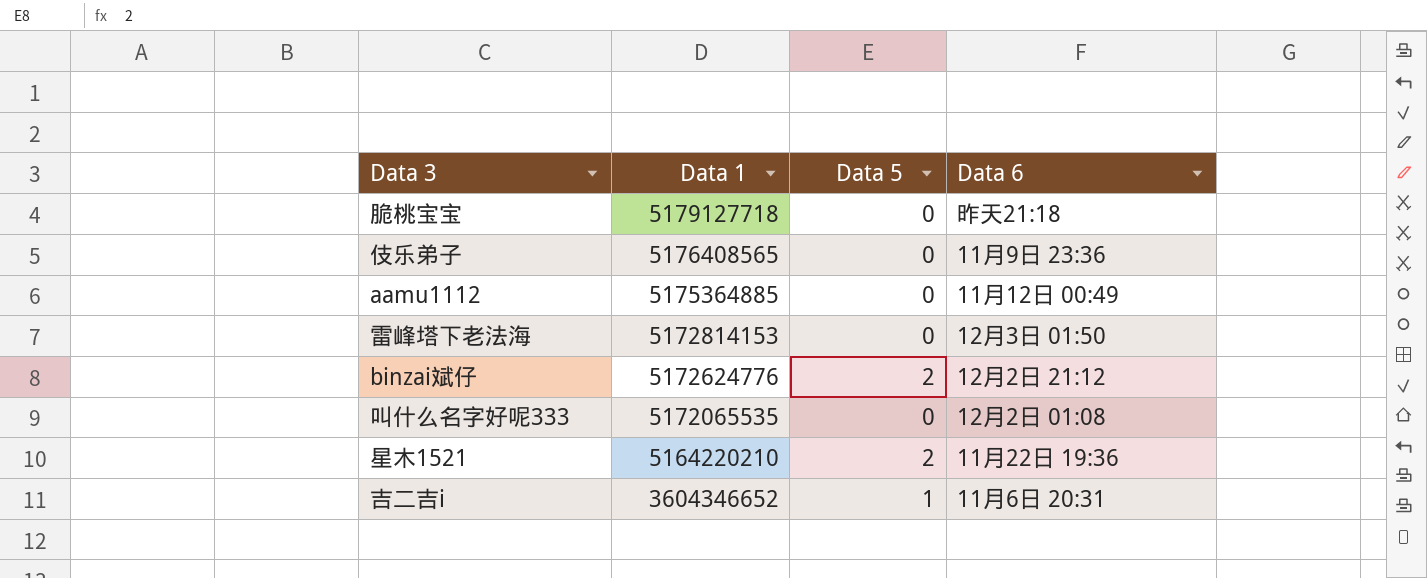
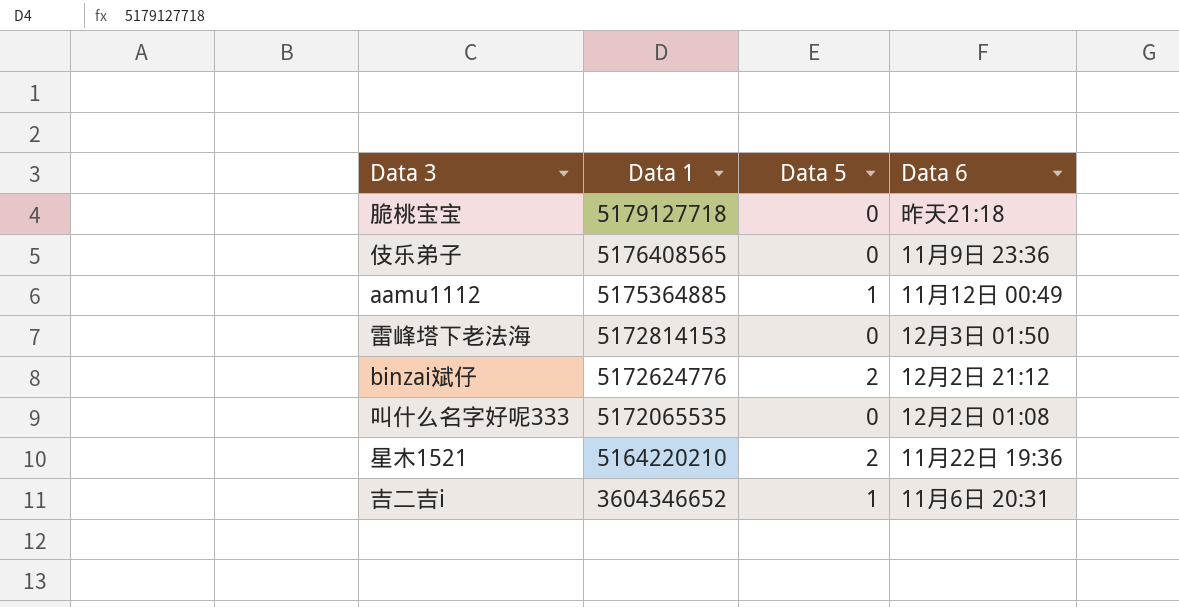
aamu1112 | Data 5: 0 -> 1

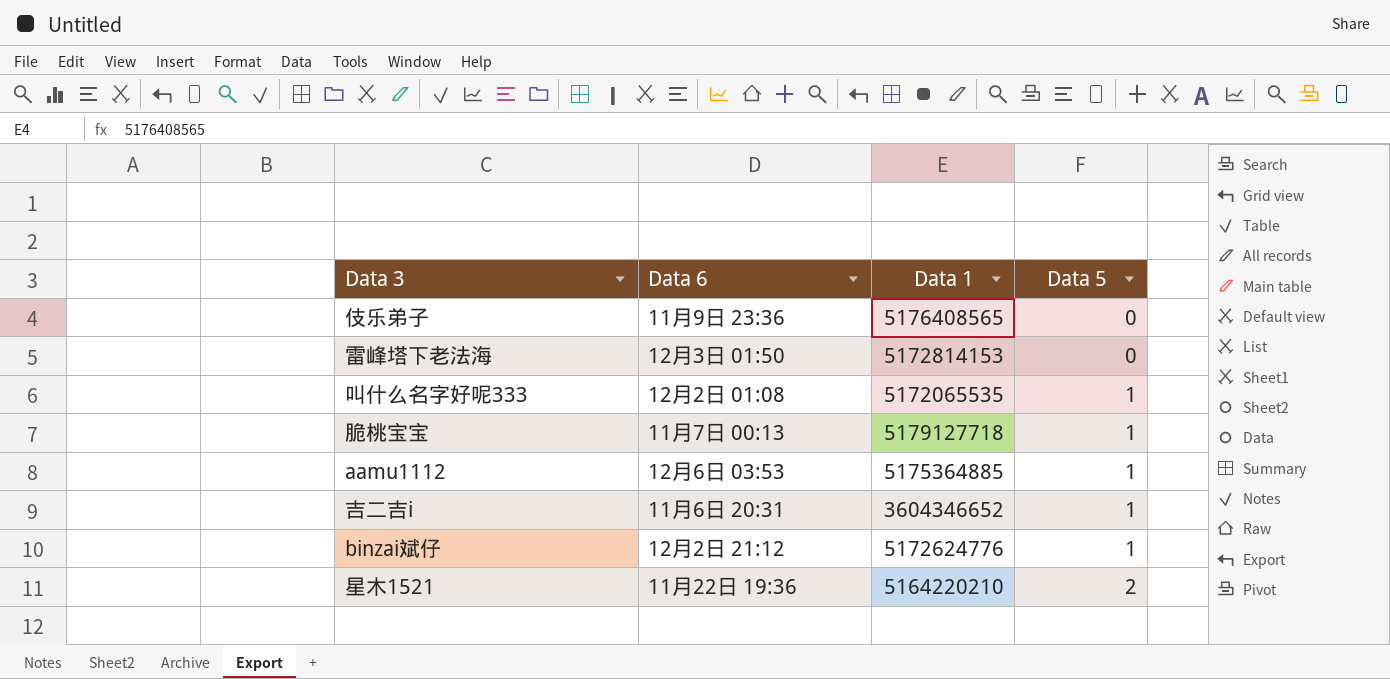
row order: Data 1 descending -> Data 5 ascending
column Data 6 | position: 4 -> 2
叫什么名字好呢333 | Data 5: 0 -> 1
脆桃宝宝 | Data 6: 昨天21:18 -> 11月7日 00:13
脆桃宝宝 | Data 5: 0 -> 1
aamu1112 | Data 6: 11月12日 00:49 -> 12月6日 03:53
binzai斌仔 | Data 5: 2 -> 1

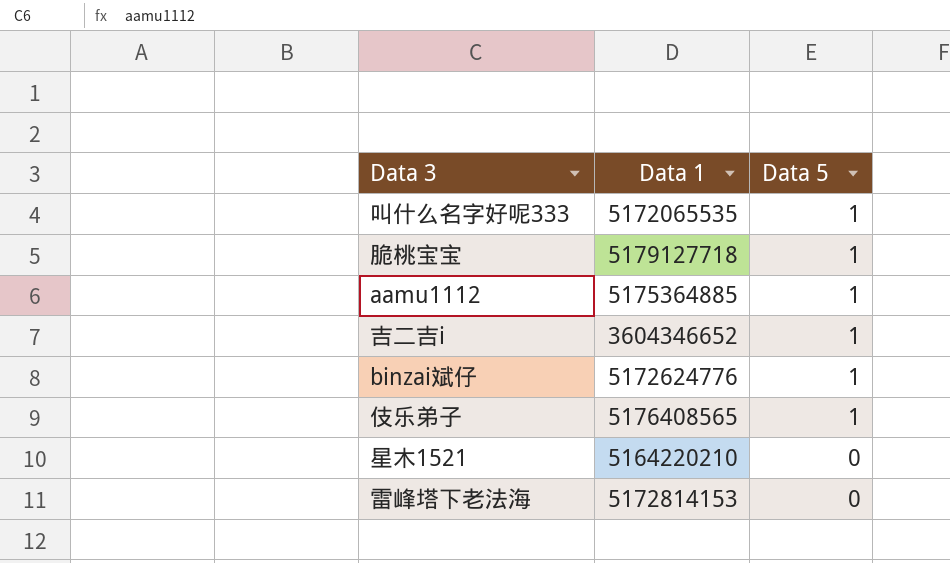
row order: Data 5 ascending -> Data 5 descending
column Data 6 | position: 2 -> none
伎乐弟子 | Data 5: 0 -> 1
星木1521 | Data 5: 2 -> 0

